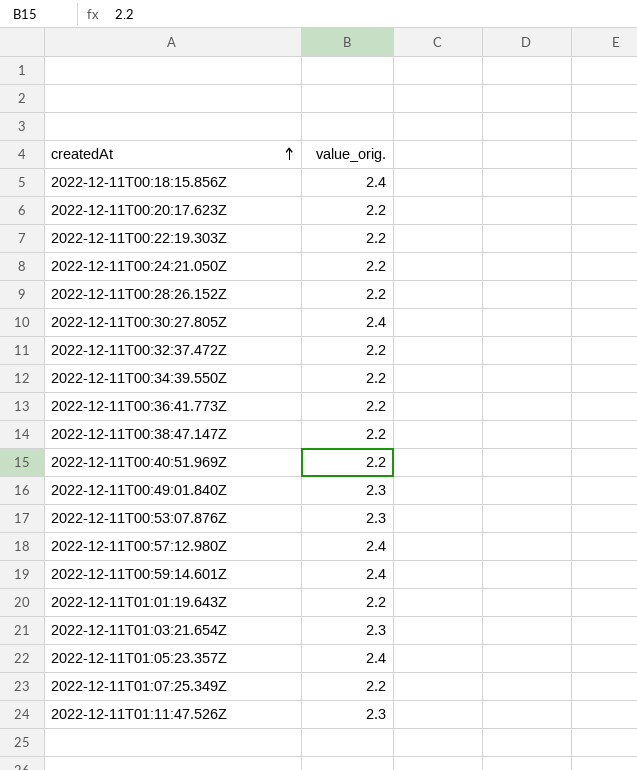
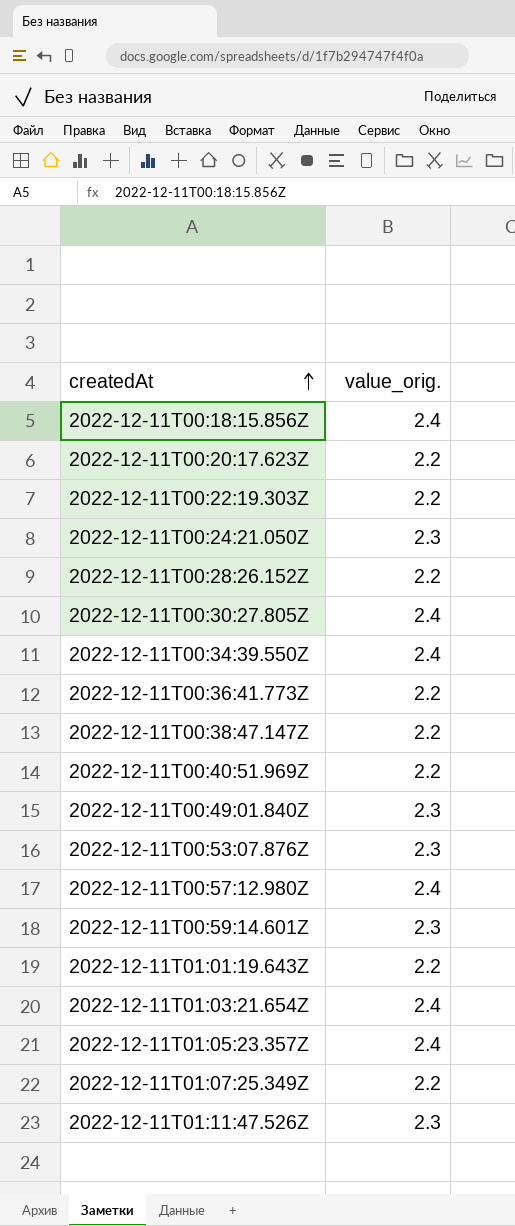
row 2022-12-11T00:32:37.472Z: 2.2 -> none
2022-12-11T00:24:21.050Z | value_orig.: 2.2 -> 2.3
2022-12-11T00:34:39.550Z | value_orig.: 2.2 -> 2.4
2022-12-11T00:59:14.601Z | value_orig.: 2.4 -> 2.3
2022-12-11T01:03:21.654Z | value_orig.: 2.3 -> 2.4

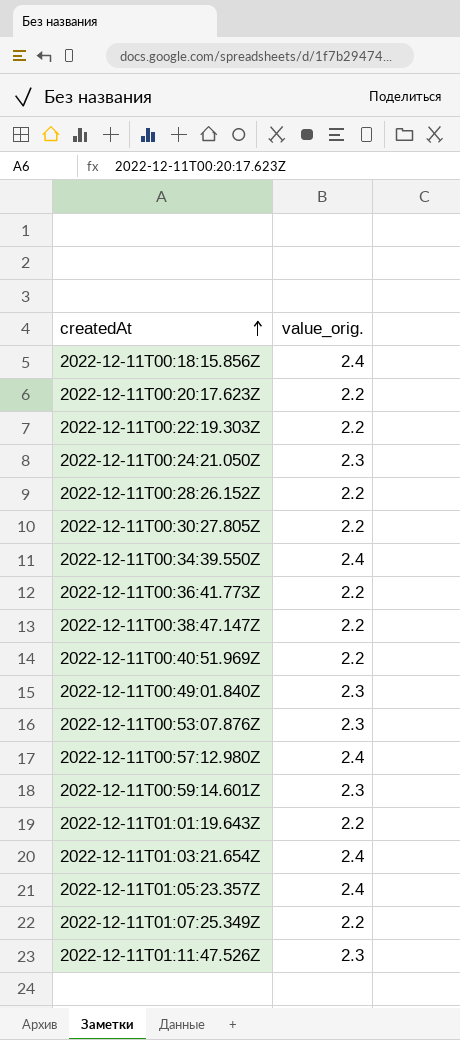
2022-12-11T00:30:27.805Z | value_orig.: 2.4 -> 2.2

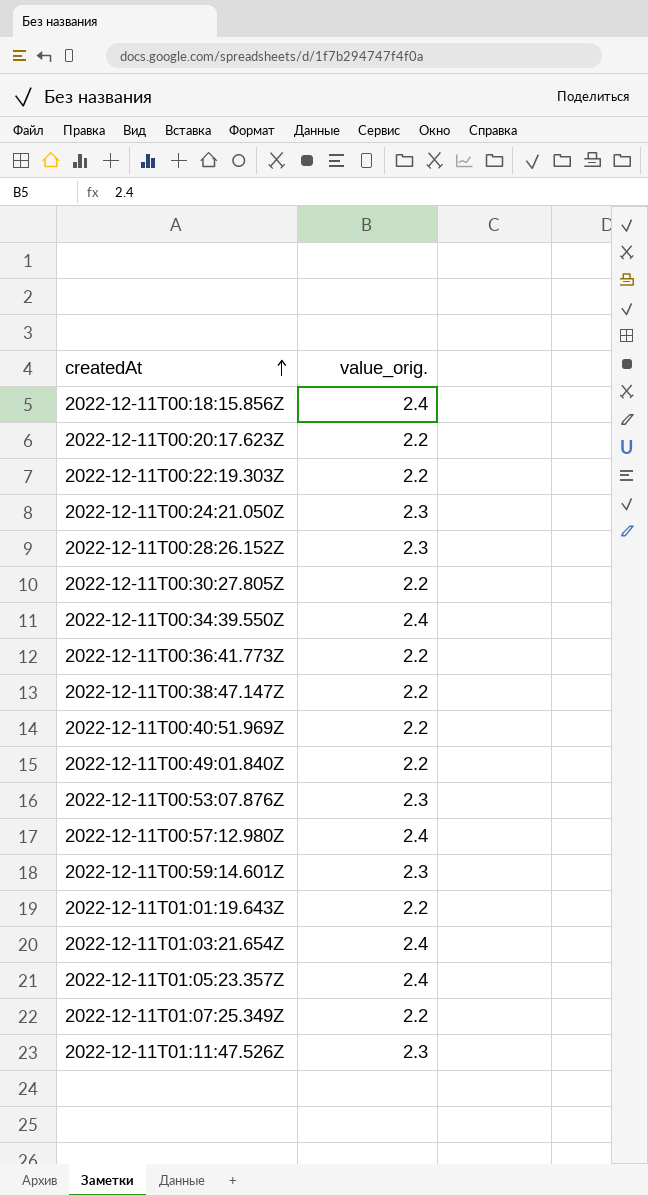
2022-12-11T00:28:26.152Z | value_orig.: 2.2 -> 2.3
2022-12-11T00:49:01.840Z | value_orig.: 2.3 -> 2.2

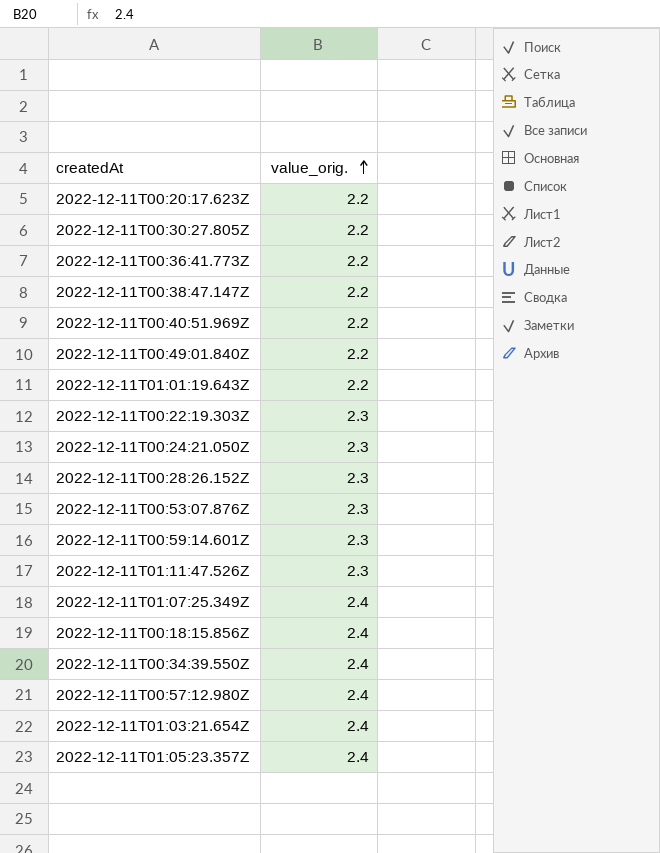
row order: createdAt ascending -> value_orig. ascending
2022-12-11T00:22:19.303Z | value_orig.: 2.2 -> 2.3
2022-12-11T01:07:25.349Z | value_orig.: 2.2 -> 2.4

